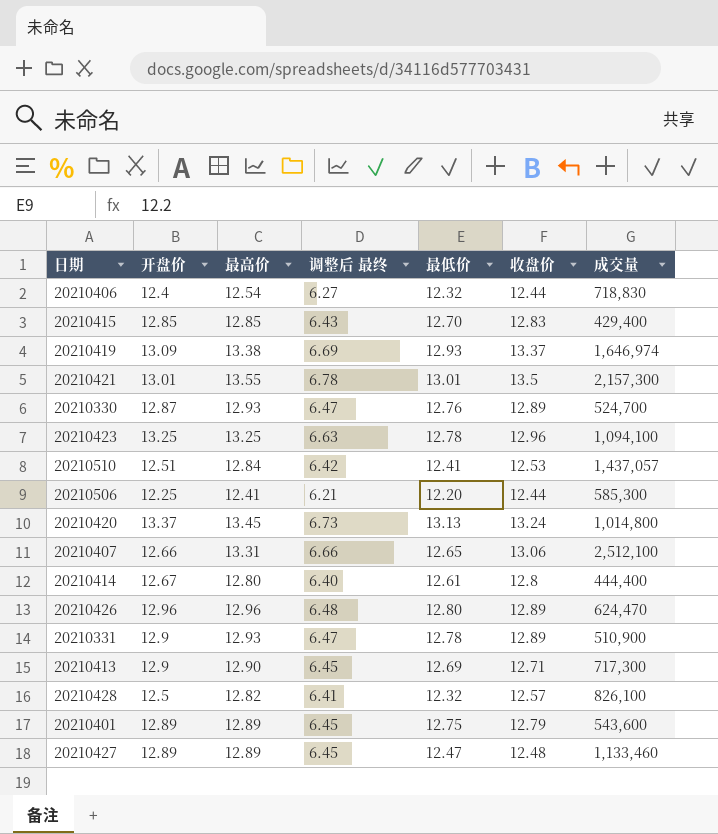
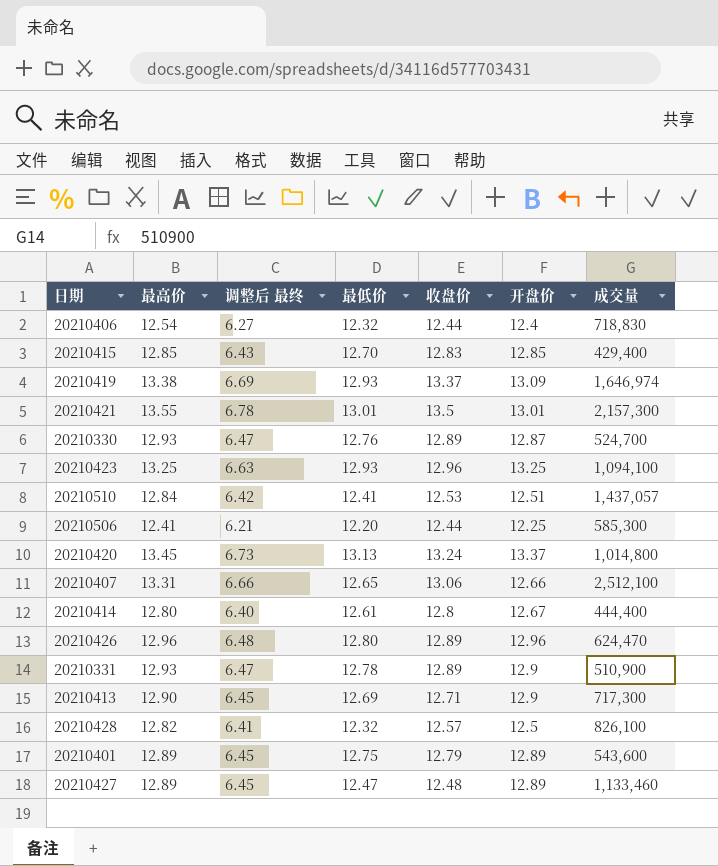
column 开盘价 | position: 2 -> 6
20210423 | 最低价: 12.78 -> 12.93

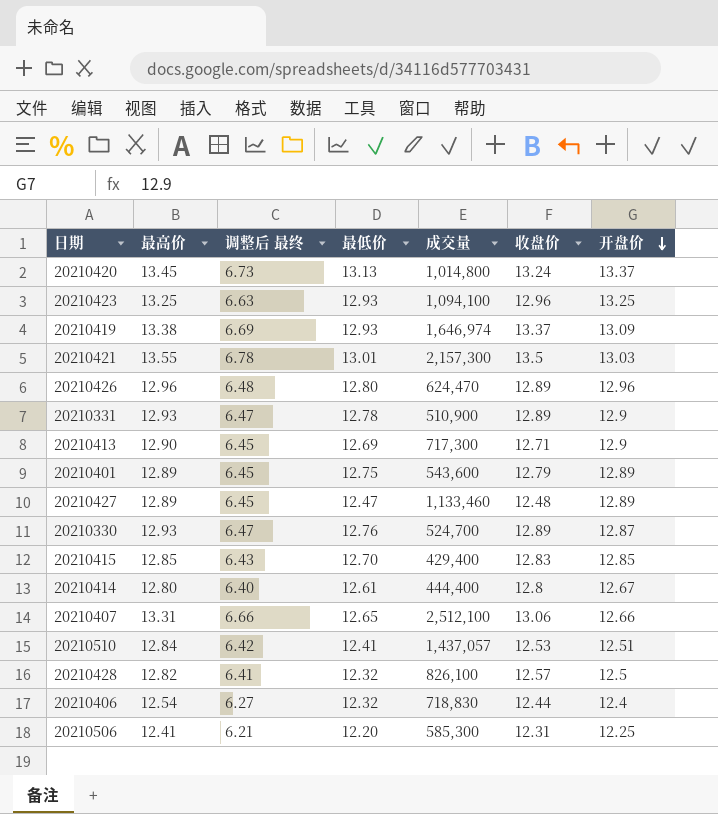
row order: none -> 开盘价 descending
column 成交量 | position: 7 -> 5
20210421 | 开盘价: 13.01 -> 13.03
20210506 | 收盘价: 12.44 -> 12.31

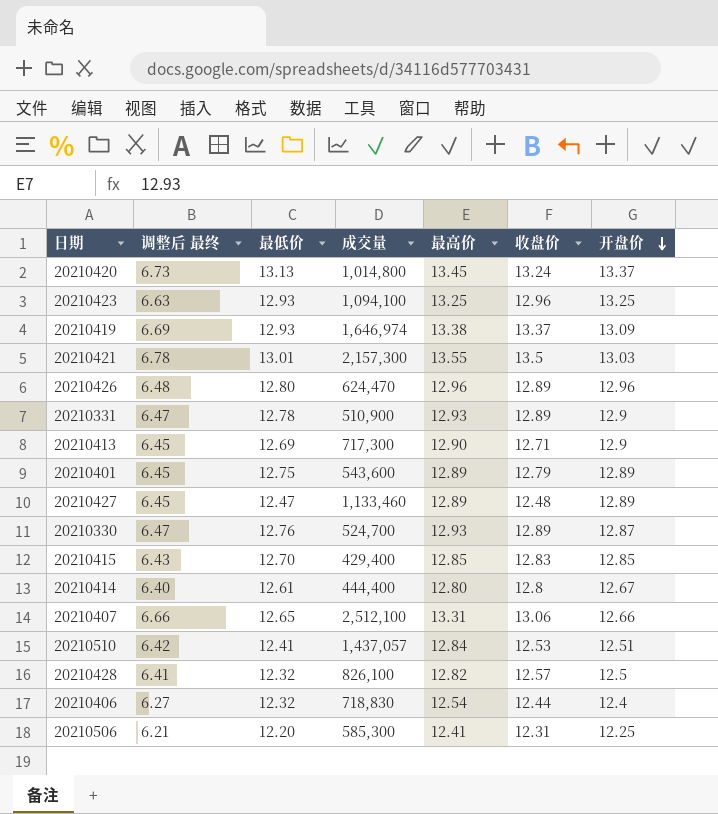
column 最高价 | position: 2 -> 5

